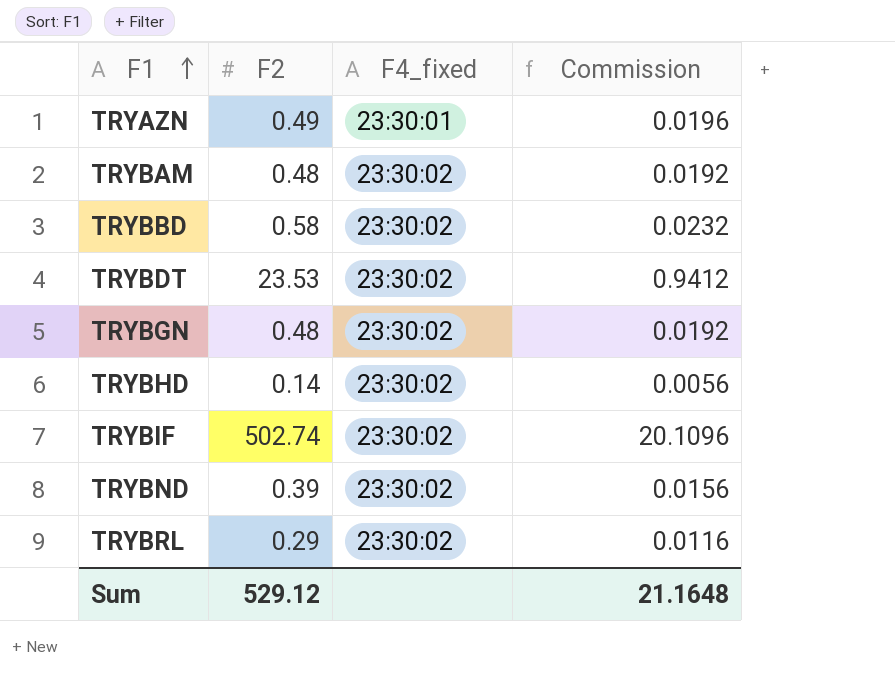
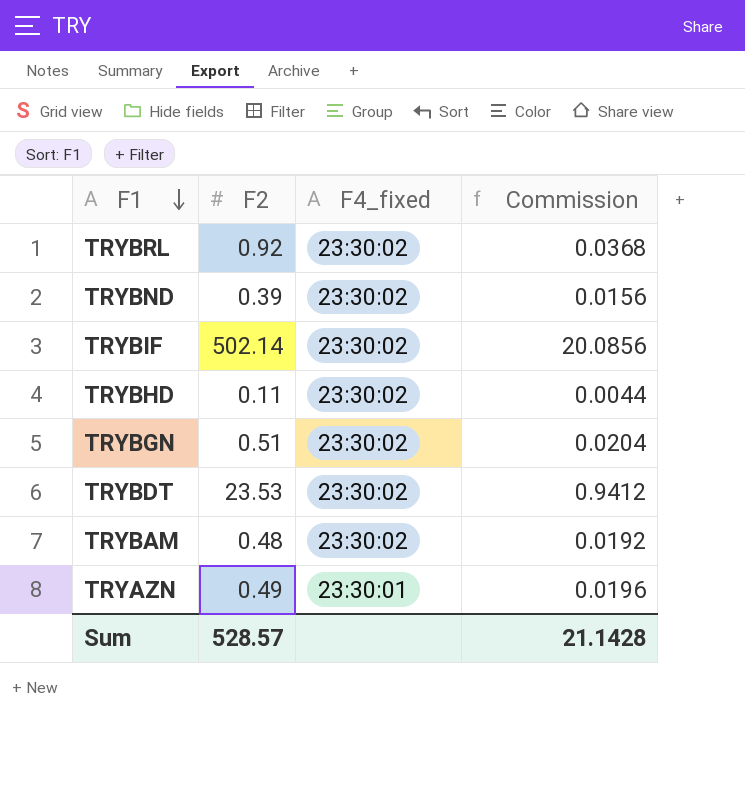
row order: F1 ascending -> F1 descending
row TRYBBD: 0.58 | 23:30:02 | 0.0232 -> none
TRYBRL | F2: 0.29 -> 0.92
TRYBRL | Commission: 0.0116 -> 0.0368
TRYBIF | F2: 502.74 -> 502.14
TRYBIF | Commission: 20.1096 -> 20.0856
TRYBHD | F2: 0.14 -> 0.11
TRYBHD | Commission: 0.0056 -> 0.0044
TRYBGN | F2: 0.48 -> 0.51
TRYBGN | Commission: 0.0192 -> 0.0204
Sum | F2: 529.12 -> 528.57
Sum | Commission: 21.1648 -> 21.1428

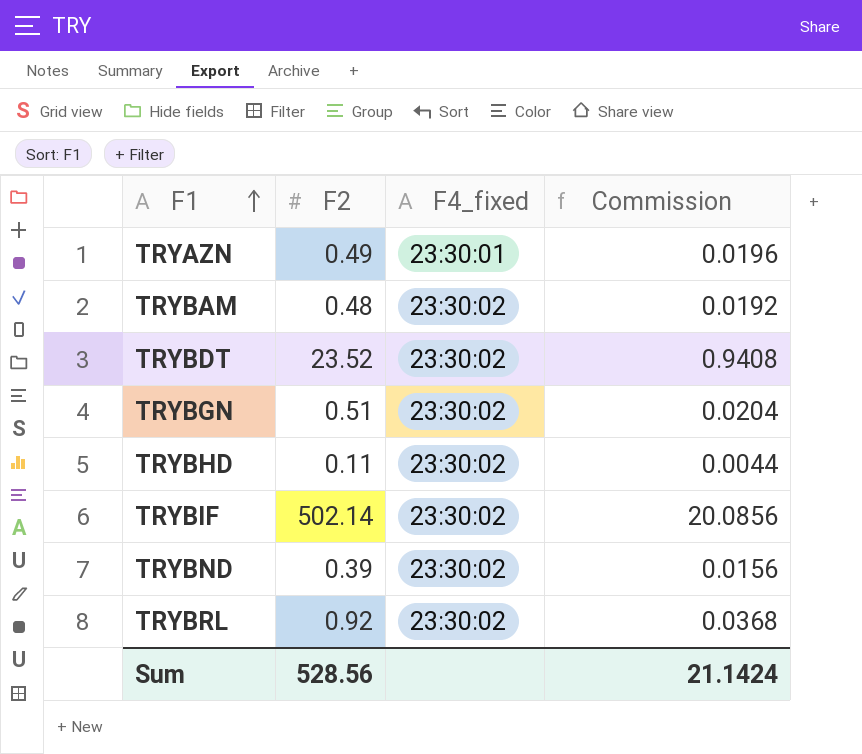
row order: F1 descending -> F1 ascending
TRYBDT | F2: 23.53 -> 23.52
TRYBDT | Commission: 0.9412 -> 0.9408
Sum | F2: 528.57 -> 528.56
Sum | Commission: 21.1428 -> 21.1424

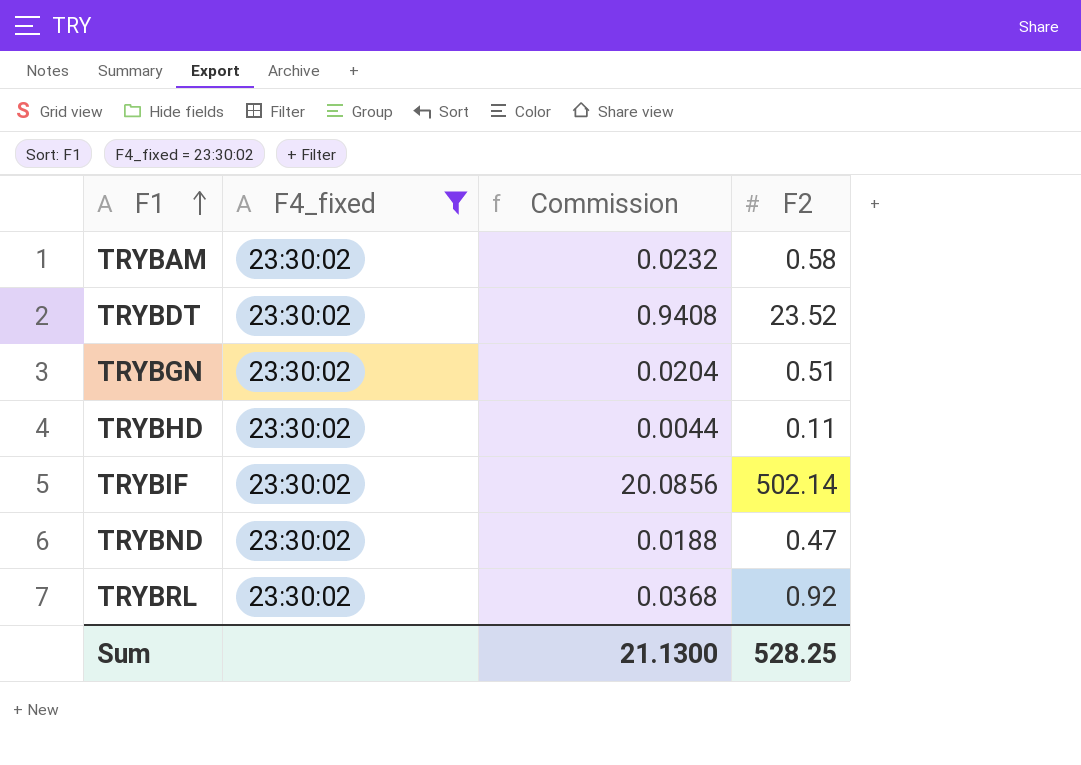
filter: none -> F4_fixed = 23:30:02
column F2 | position: 2 -> 4
TRYBAM | Commission: 0.0192 -> 0.0232
TRYBAM | F2: 0.48 -> 0.58
TRYBND | Commission: 0.0156 -> 0.0188
TRYBND | F2: 0.39 -> 0.47
Sum | Commission: 21.1424 -> 21.1300
Sum | F2: 528.56 -> 528.25

